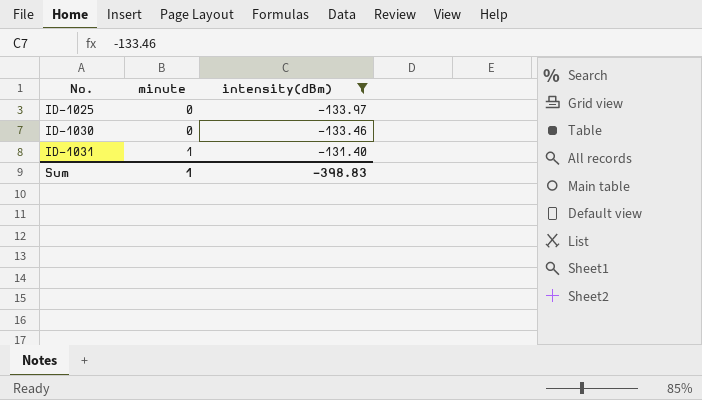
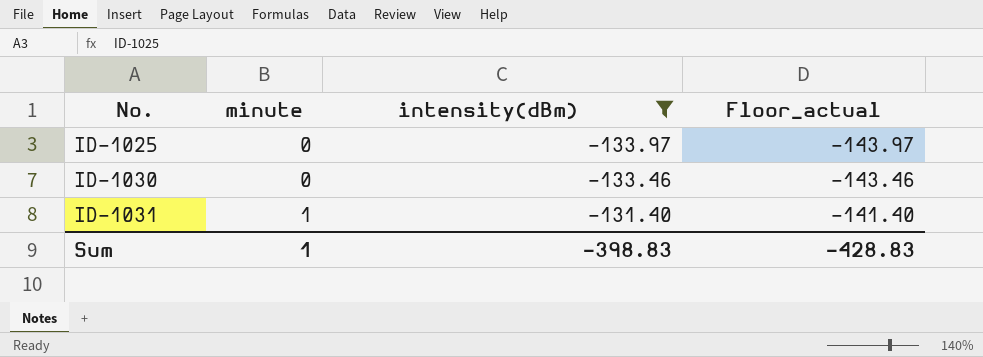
column Floor_actual | formula: none -> [intensity(dBm)] - 10

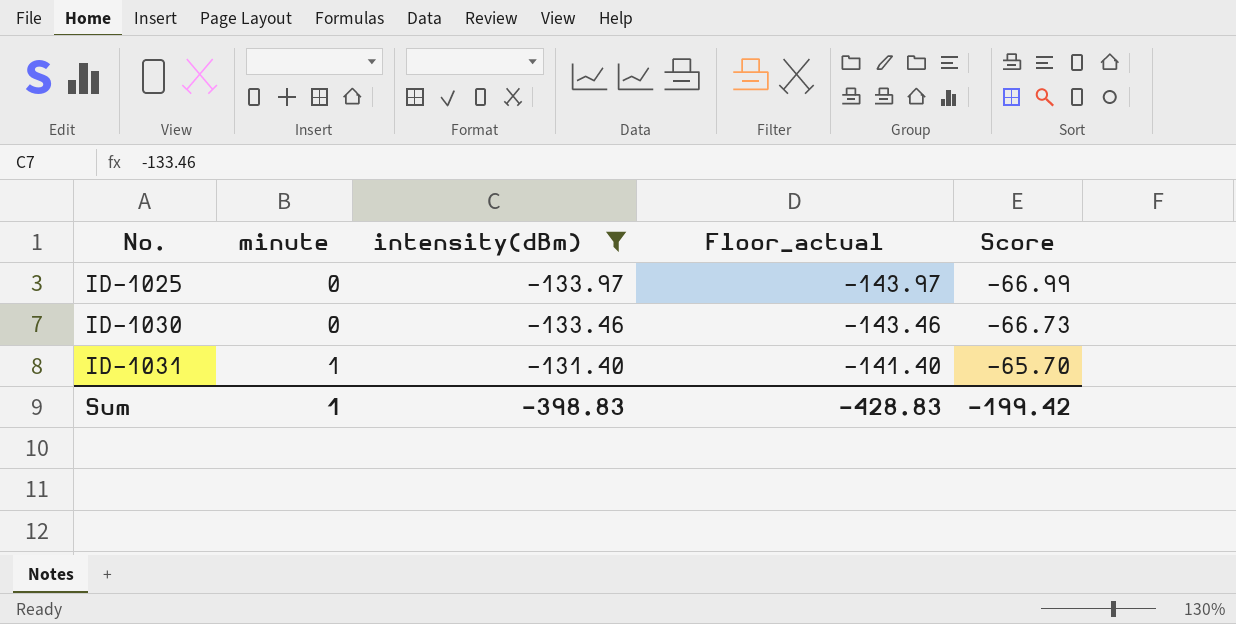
column Score | formula: none -> [intensity(dBm)] * 0.5

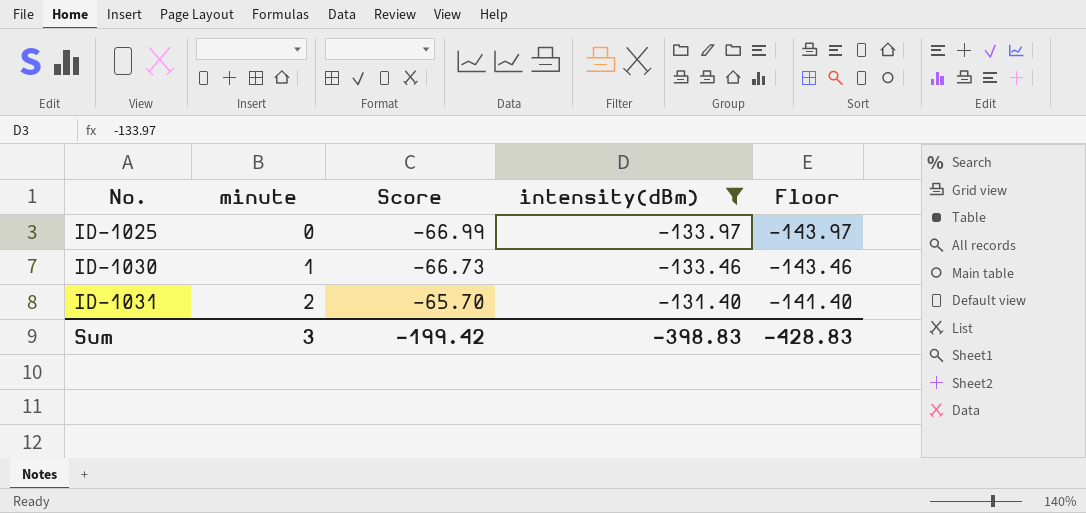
column Score | position: 5 -> 3
column name: Floor_actual -> Floor
ID-1030 | minute: 0 -> 1
ID-1031 | minute: 1 -> 2
Sum | minute: 1 -> 3

